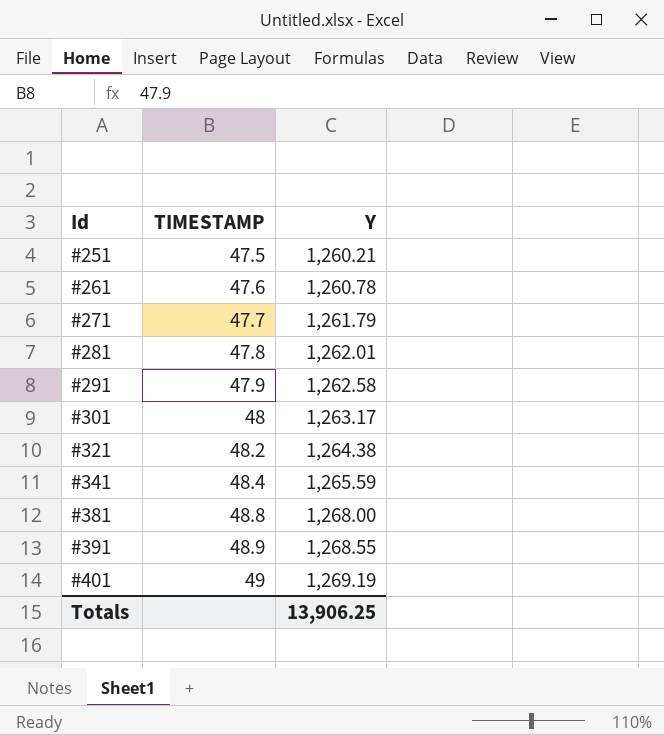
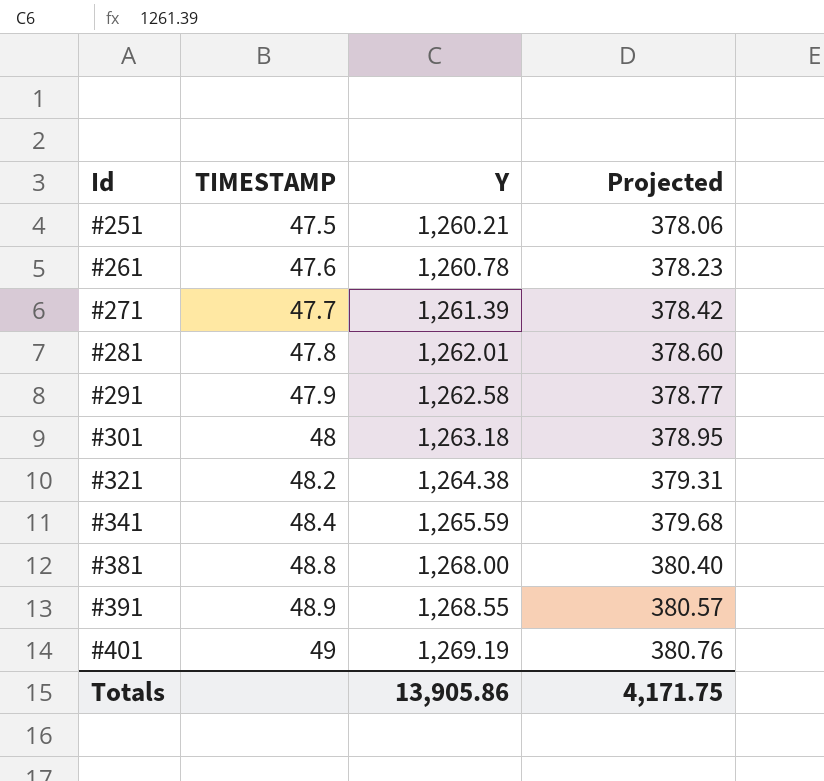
column Projected | formula: none -> [Y] * 0.3
#271 | Y: 1,261.79 -> 1,261.39
#301 | Y: 1,263.17 -> 1,263.18
Totals | Y: 13,906.25 -> 13,905.86

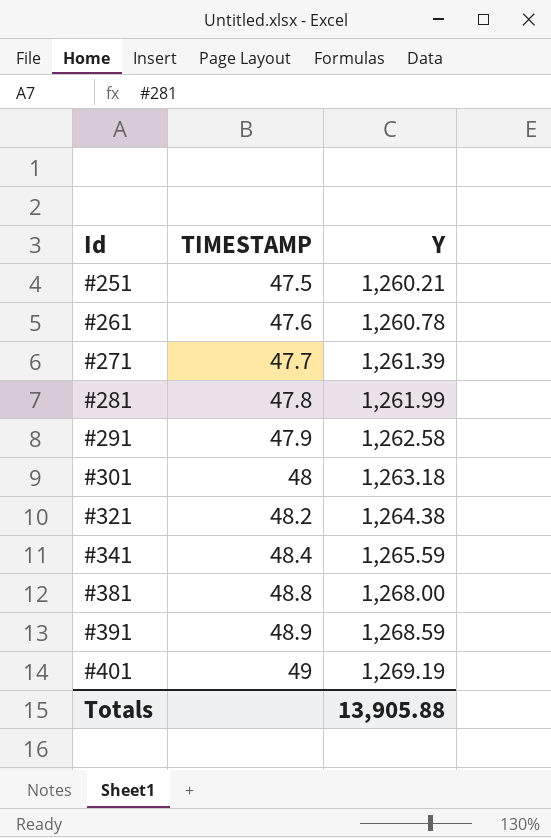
column Projected | formula: [Y] * 0.3 -> none
#281 | Y: 1,262.01 -> 1,261.99
#391 | Y: 1,268.55 -> 1,268.59
Totals | Y: 13,905.86 -> 13,905.88

